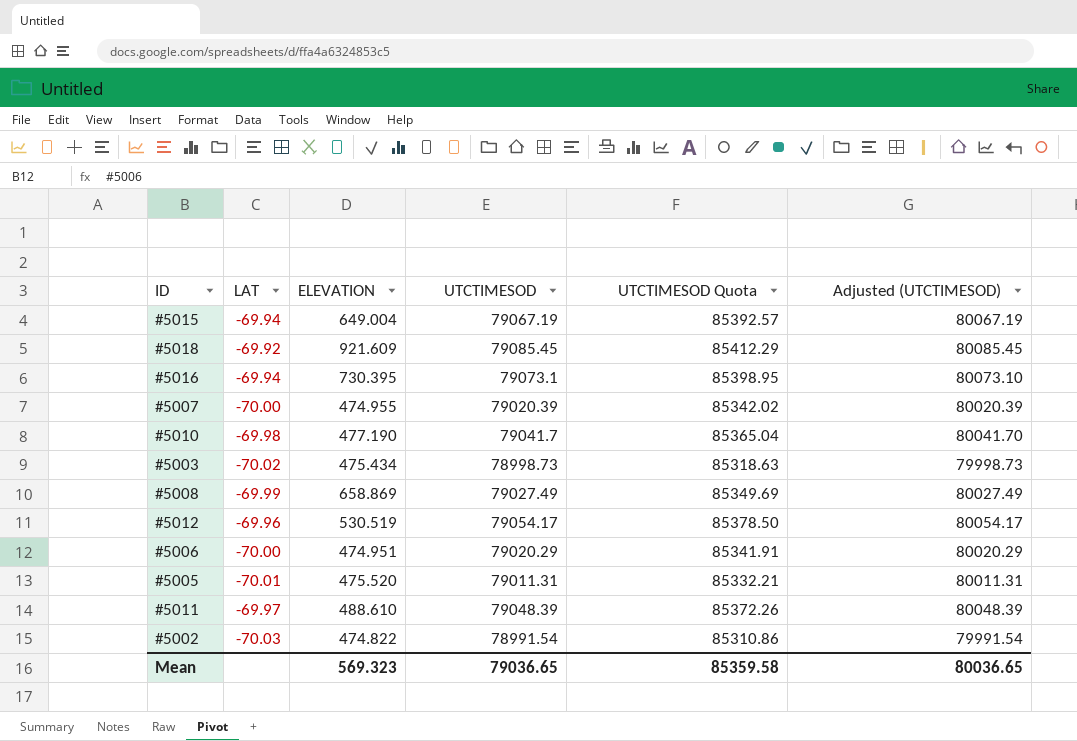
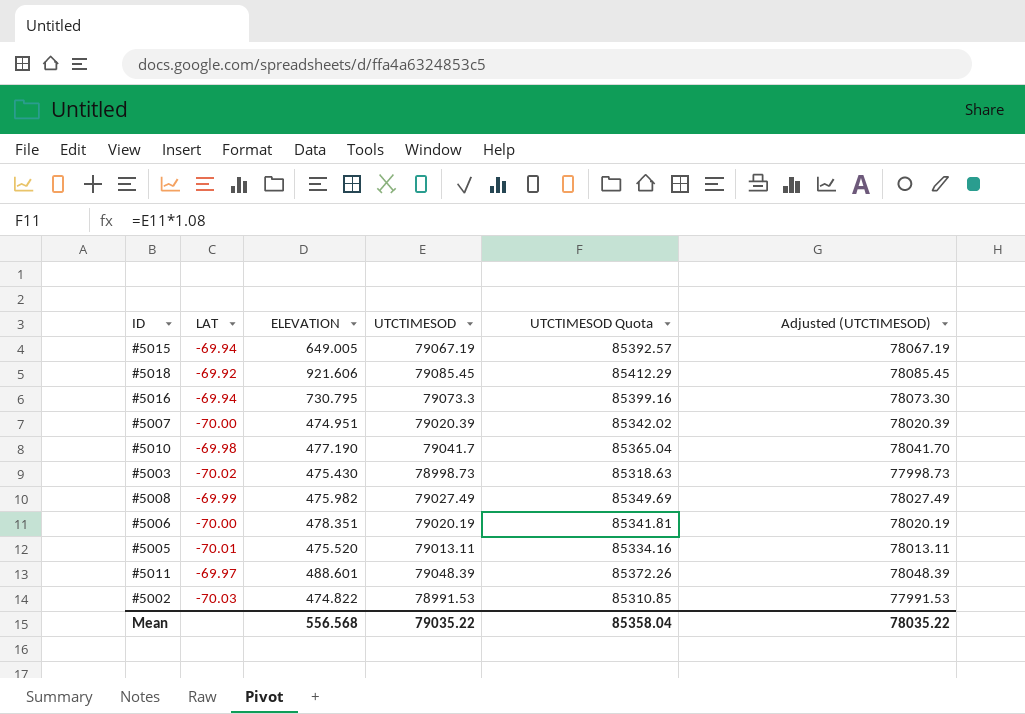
column Adjusted (UTCTIMESOD) | formula: [UTCTIMESOD] + 1000 -> [UTCTIMESOD] - 1000
row #5012: -69.96 | 530.519 | 79054.17 | 85378.50 | 80054.17 -> none
#5015 | ELEVATION: 649.004 -> 649.005
#5018 | ELEVATION: 921.609 -> 921.606
#5016 | ELEVATION: 730.395 -> 730.795
#5016 | UTCTIMESOD: 79073.1 -> 79073.3
#5016 | UTCTIMESOD Quota: 85398.95 -> 85399.16
#5007 | ELEVATION: 474.955 -> 474.951
#5003 | ELEVATION: 475.434 -> 475.430
#5008 | ELEVATION: 658.869 -> 475.982
#5006 | ELEVATION: 474.951 -> 478.351
#5006 | UTCTIMESOD: 79020.29 -> 79020.19
#5006 | UTCTIMESOD Quota: 85341.91 -> 85341.81
#5005 | UTCTIMESOD: 79011.31 -> 79013.11
#5005 | UTCTIMESOD Quota: 85332.21 -> 85334.16
#5011 | ELEVATION: 488.610 -> 488.601
#5002 | UTCTIMESOD: 78991.54 -> 78991.53
#5002 | UTCTIMESOD Quota: 85310.86 -> 85310.85
Mean | ELEVATION: 569.323 -> 556.568
Mean | UTCTIMESOD: 79036.65 -> 79035.22
Mean | UTCTIMESOD Quota: 85359.58 -> 85358.04
Mean | Adjusted (UTCTIMESOD): 80036.65 -> 78035.22

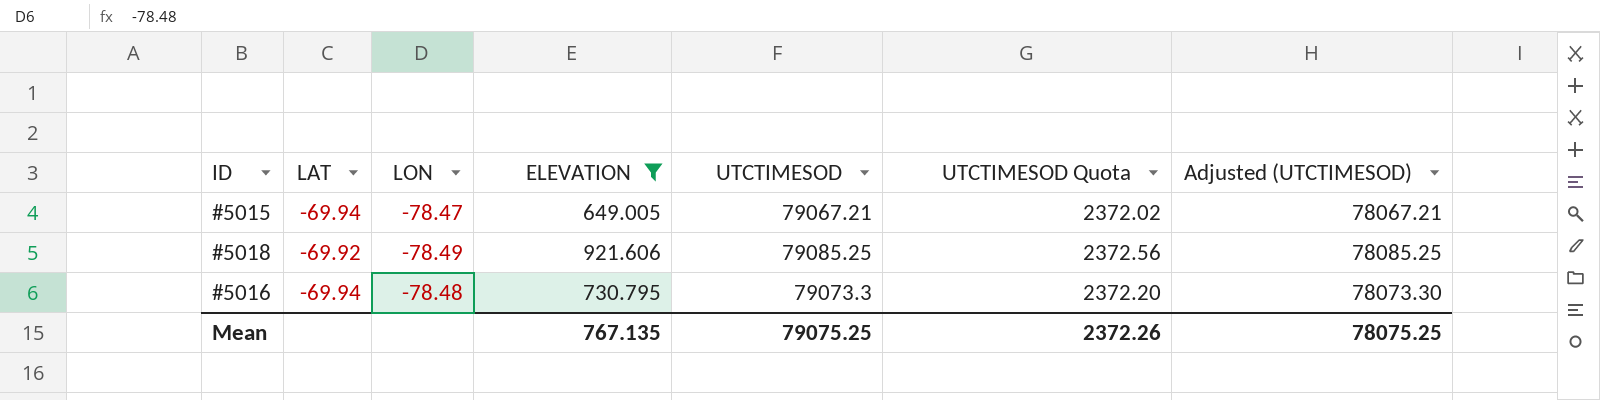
filter: none -> ELEVATION >= 649.005
column LON | position: none -> 3
column UTCTIMESOD Quota | formula: [UTCTIMESOD] * 1.08 -> [UTCTIMESOD] * 0.03
#5015 | UTCTIMESOD: 79067.19 -> 79067.21
#5015 | Adjusted (UTCTIMESOD): 78067.19 -> 78067.21
#5018 | UTCTIMESOD: 79085.45 -> 79085.25
#5018 | Adjusted (UTCTIMESOD): 78085.45 -> 78085.25
Mean | ELEVATION: 556.568 -> 767.135
Mean | UTCTIMESOD: 79035.22 -> 79075.25
Mean | UTCTIMESOD Quota: 85358.04 -> 2372.26
Mean | Adjusted (UTCTIMESOD): 78035.22 -> 78075.25

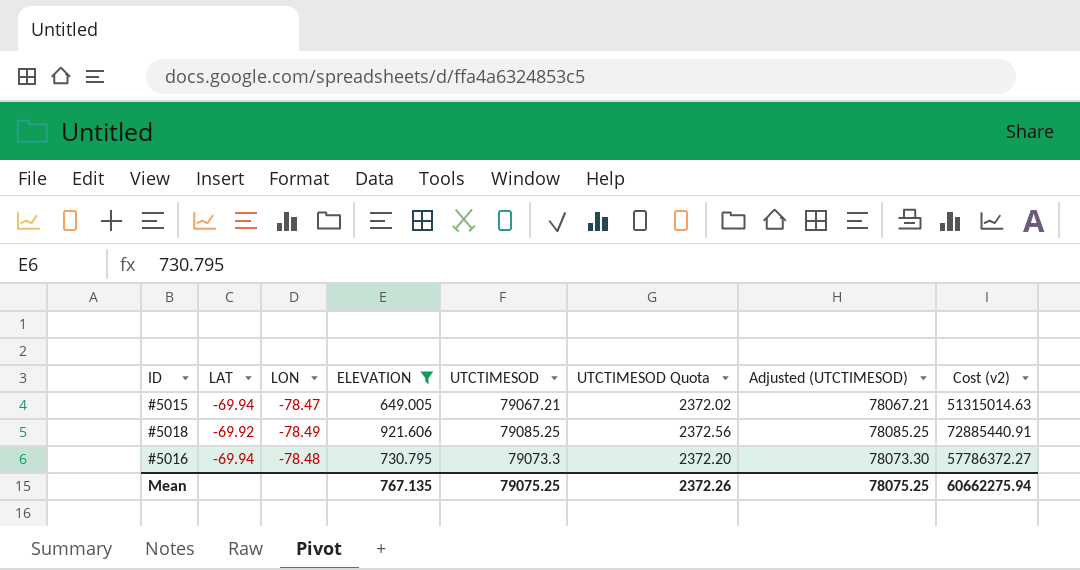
column Cost (v2) | formula: none -> [ELEVATION] * [UTCTIMESOD]

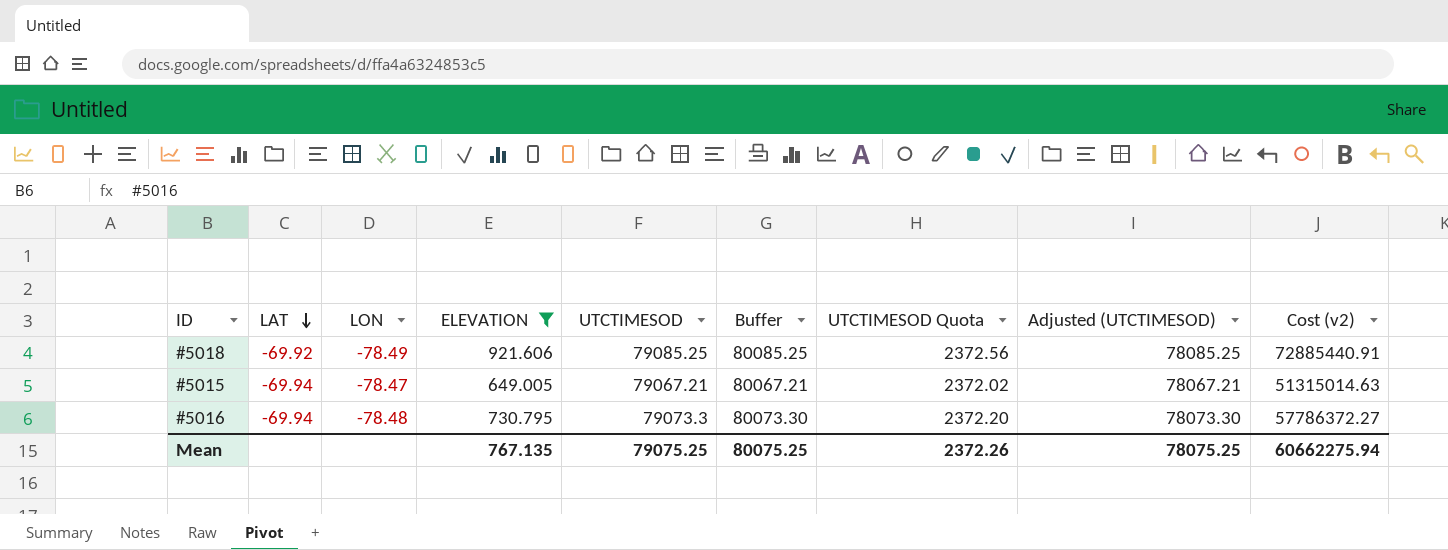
row order: none -> LAT descending
column Buffer | formula: none -> [UTCTIMESOD] + 1000

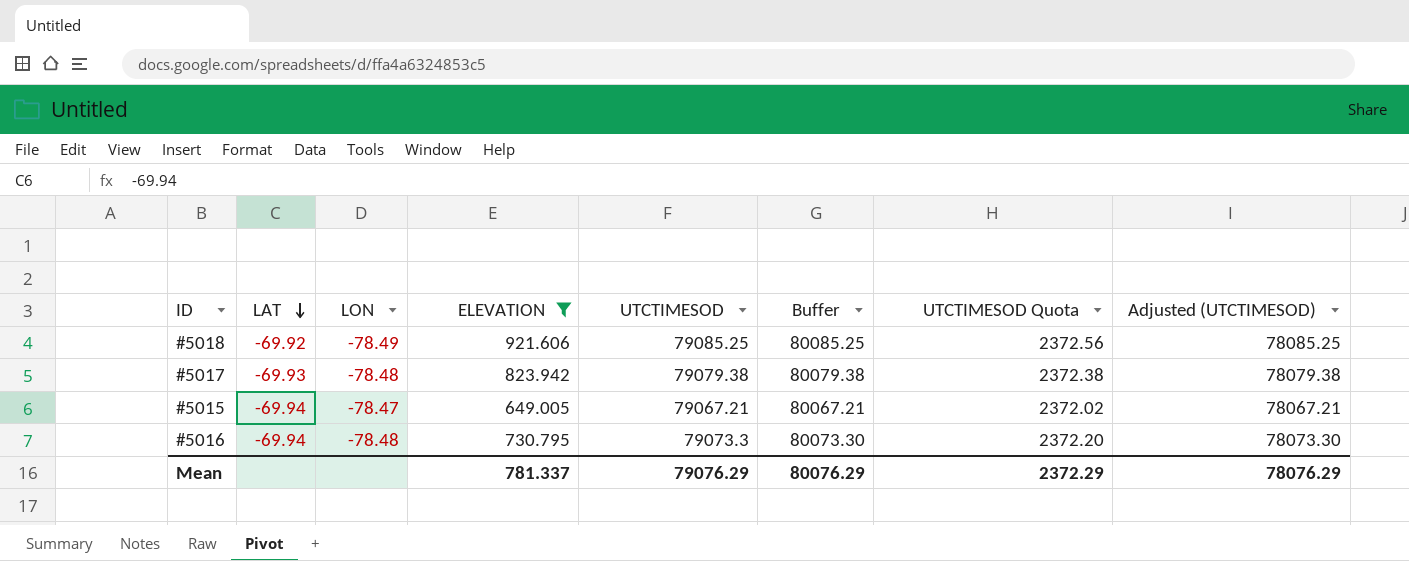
column Cost (v2) | formula: [ELEVATION] * [UTCTIMESOD] -> none
row #5017: none -> -69.93 | -78.48 | 823.942 | 79079.38 | 80079.38 | 2372.38 | 78079.38
Mean | ELEVATION: 767.135 -> 781.337
Mean | UTCTIMESOD: 79075.25 -> 79076.29
Mean | Buffer: 80075.25 -> 80076.29
Mean | UTCTIMESOD Quota: 2372.26 -> 2372.29
Mean | Adjusted (UTCTIMESOD): 78075.25 -> 78076.29

